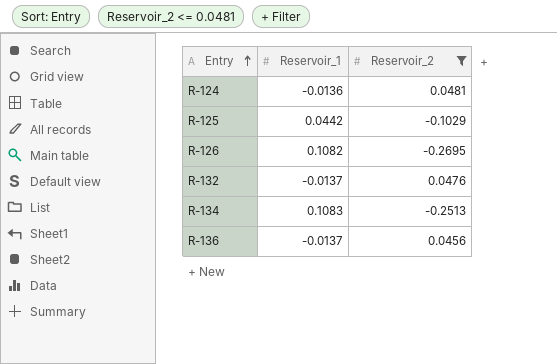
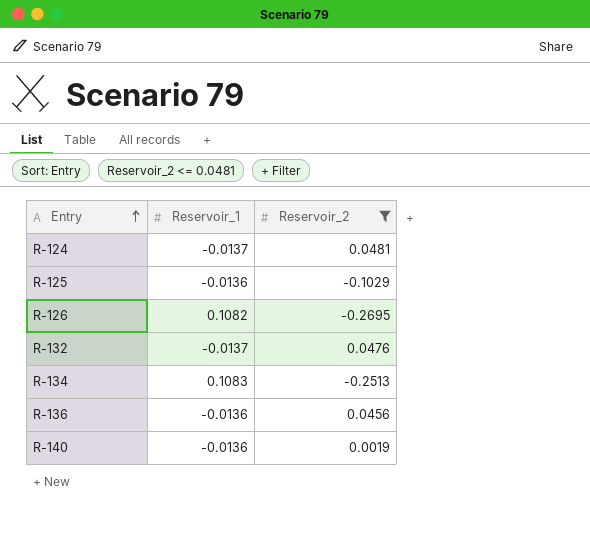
R-124 | Reservoir_1: -0.0136 -> -0.0137
R-125 | Reservoir_1: 0.0442 -> -0.0136
R-136 | Reservoir_1: -0.0137 -> -0.0136
row R-140: none -> -0.0136 | 0.0019

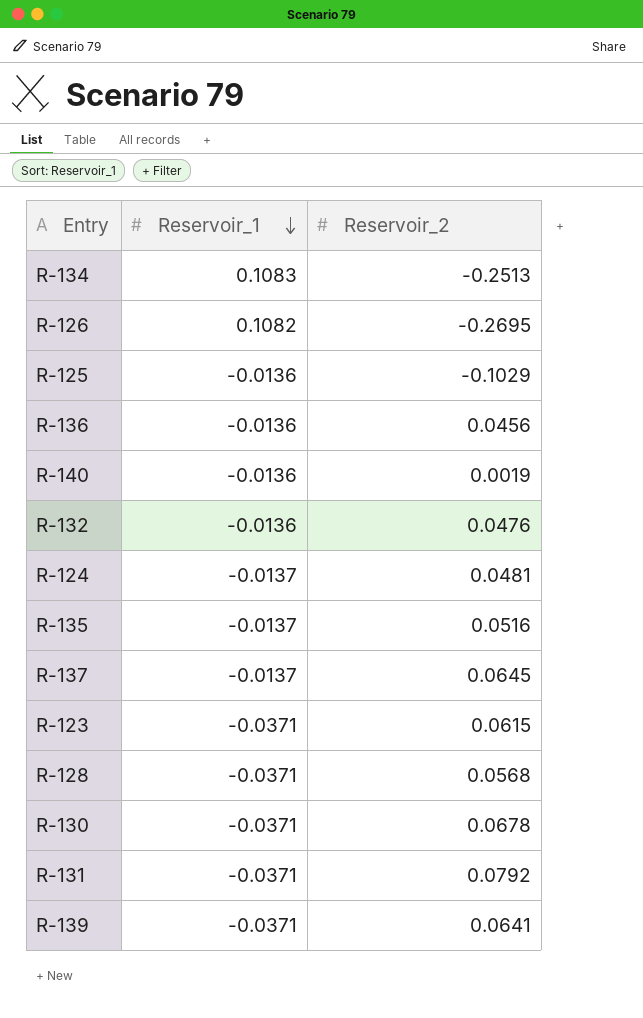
filter: Reservoir_2 <= 0.0481 -> none
row order: Entry ascending -> Reservoir_1 descending
R-132 | Reservoir_1: -0.0137 -> -0.0136

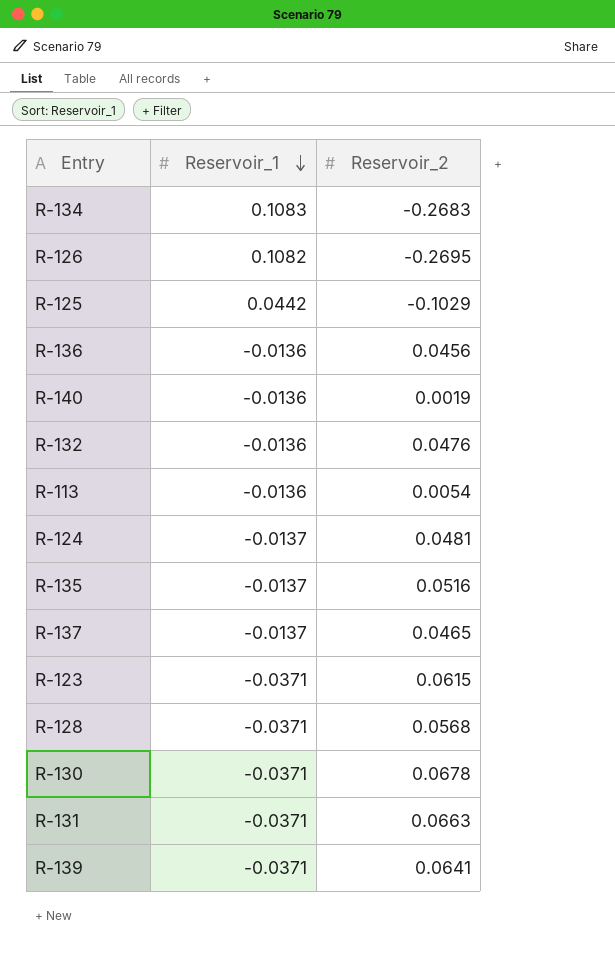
R-134 | Reservoir_2: -0.2513 -> -0.2683
R-125 | Reservoir_1: -0.0136 -> 0.0442
row R-113: none -> -0.0136 | 0.0054
R-137 | Reservoir_2: 0.0645 -> 0.0465
R-131 | Reservoir_2: 0.0792 -> 0.0663

